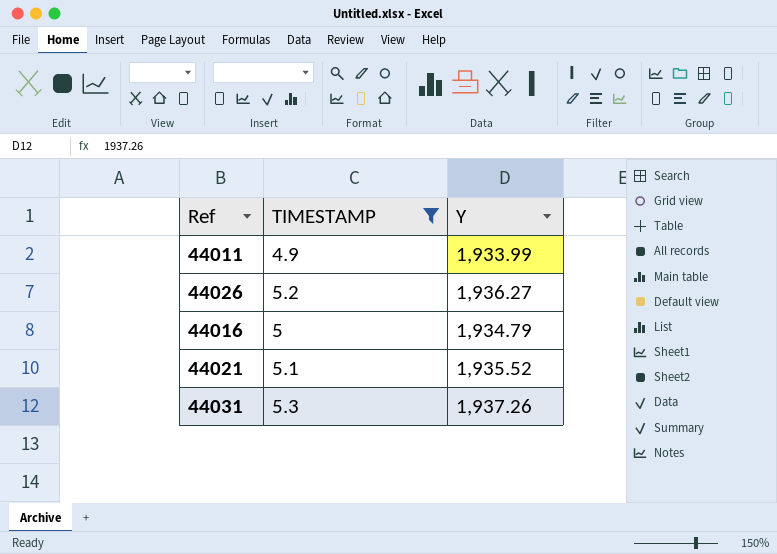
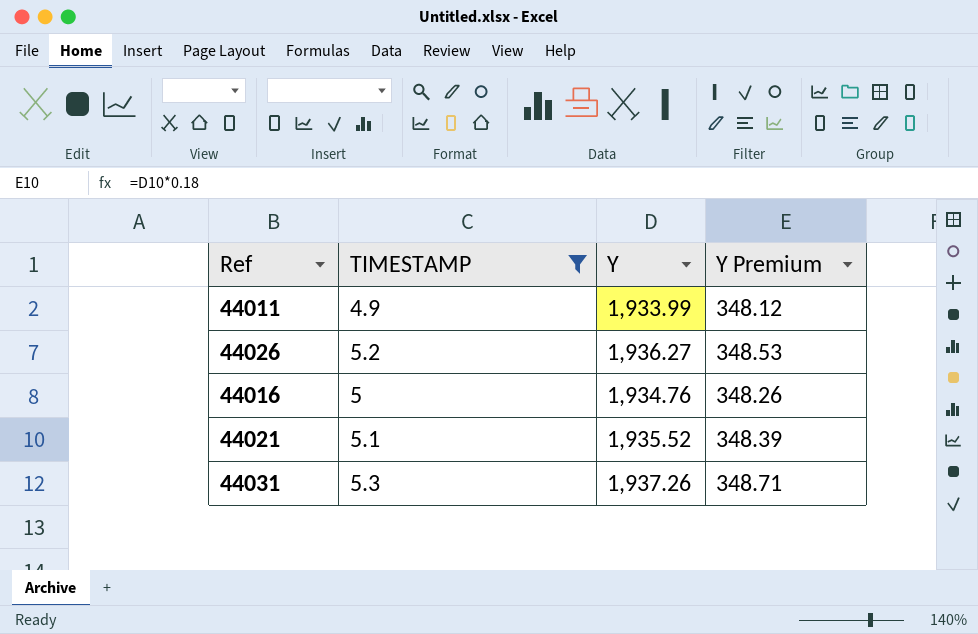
column Y Premium | formula: none -> [Y] * 0.18
44016 | Y: 1,934.79 -> 1,934.76

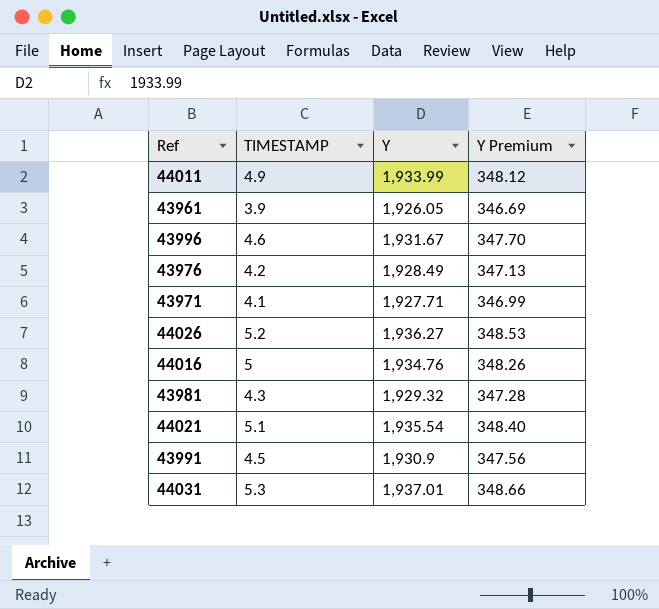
filter: TIMESTAMP >= 4.9 -> none
44021 | Y: 1,935.52 -> 1,935.54
44021 | Y Premium: 348.39 -> 348.40
44031 | Y: 1,937.26 -> 1,937.01
44031 | Y Premium: 348.71 -> 348.66

